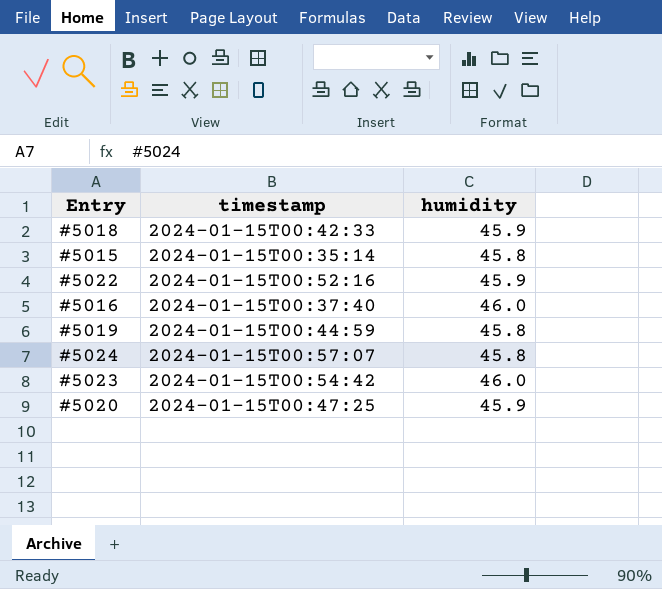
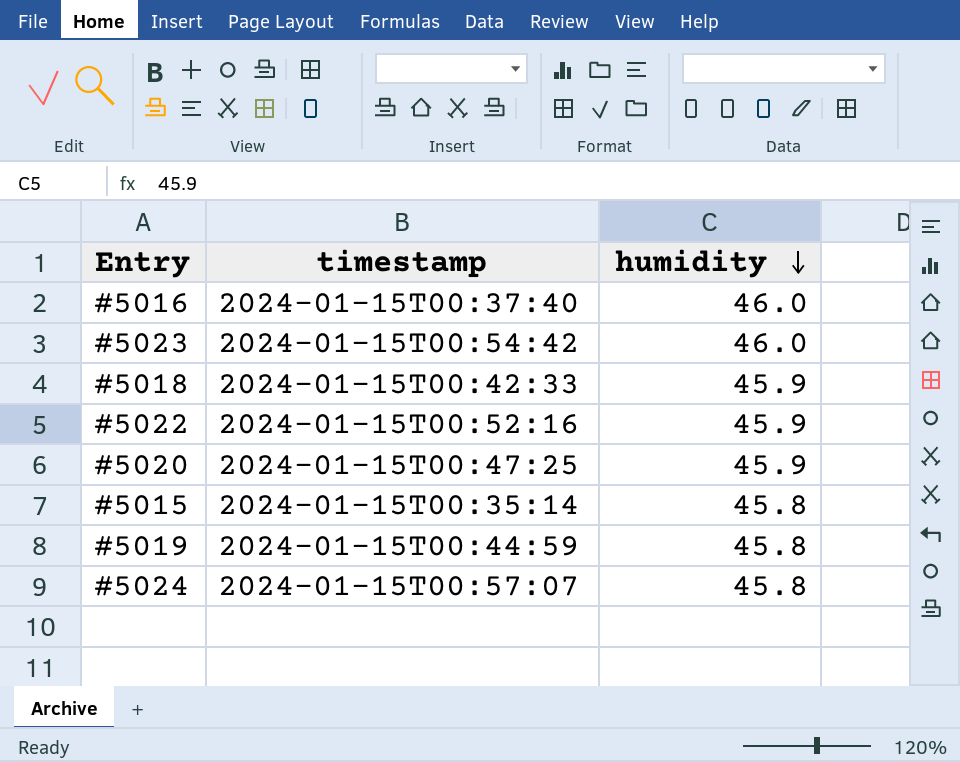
row order: none -> humidity descending

